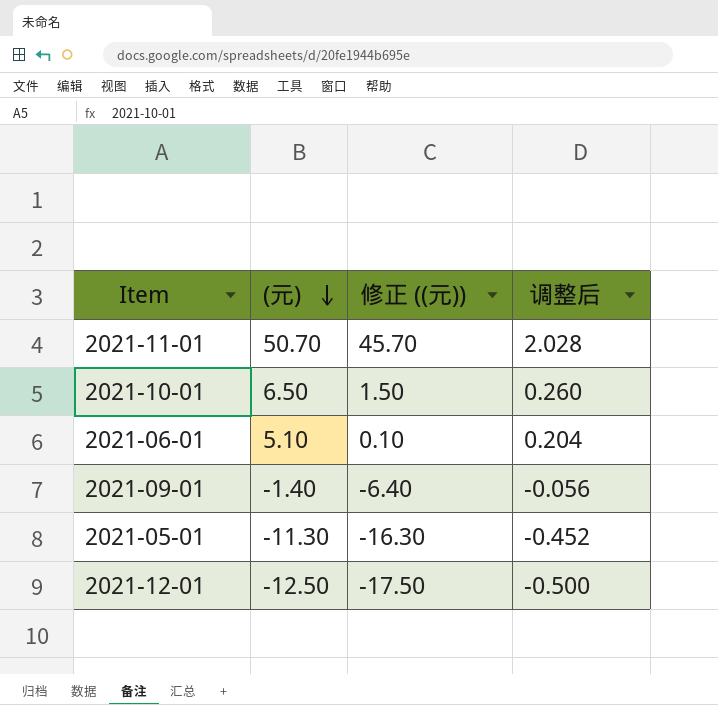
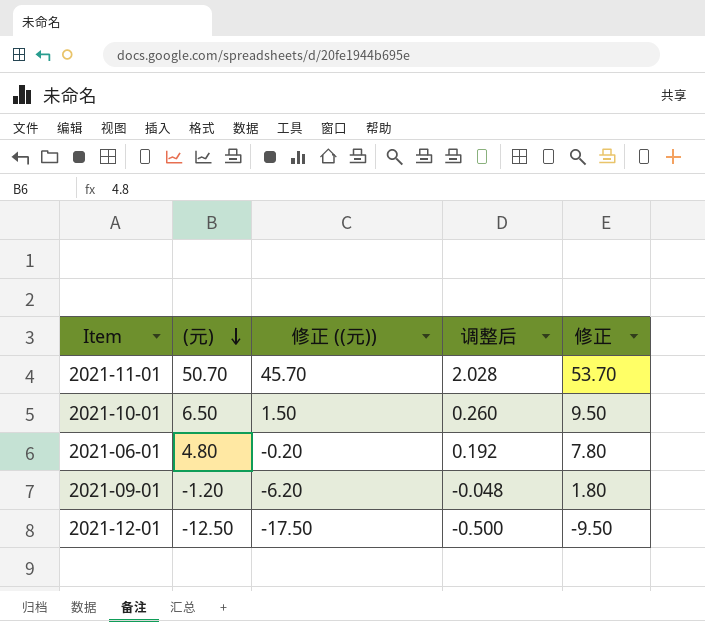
column 修正 | formula: none -> [(元)] + 3
row 2021-05-01: -11.30 | -16.30 | -0.452 -> none
2021-06-01 | (元): 5.10 -> 4.80
2021-06-01 | 修正 ((元)): 0.10 -> -0.20
2021-06-01 | 调整后: 0.204 -> 0.192
2021-09-01 | (元): -1.40 -> -1.20
2021-09-01 | 修正 ((元)): -6.40 -> -6.20
2021-09-01 | 调整后: -0.056 -> -0.048

